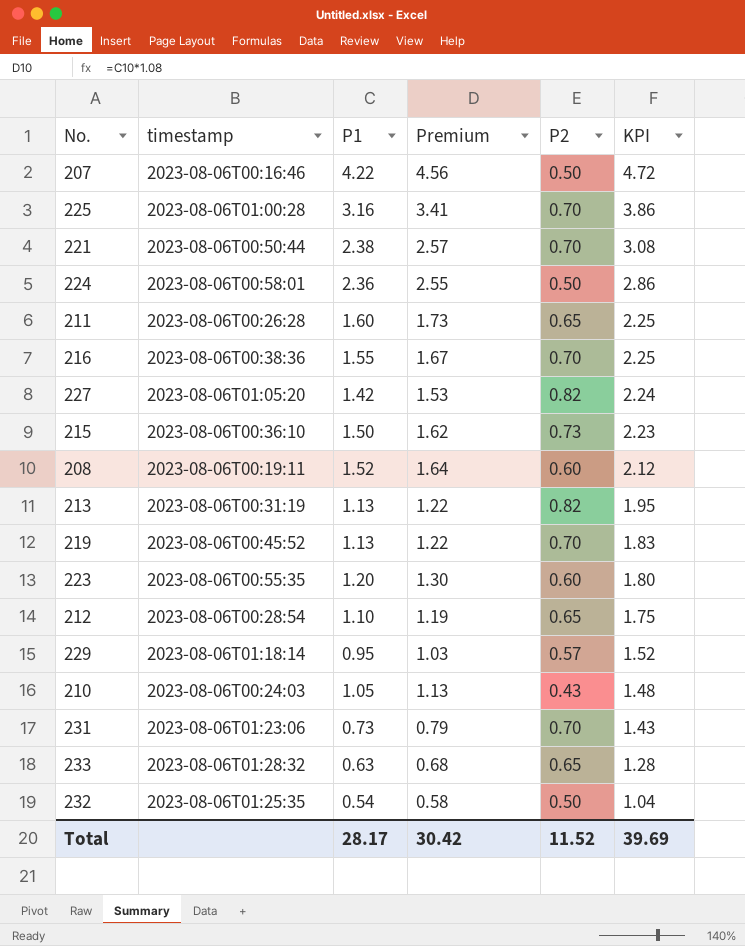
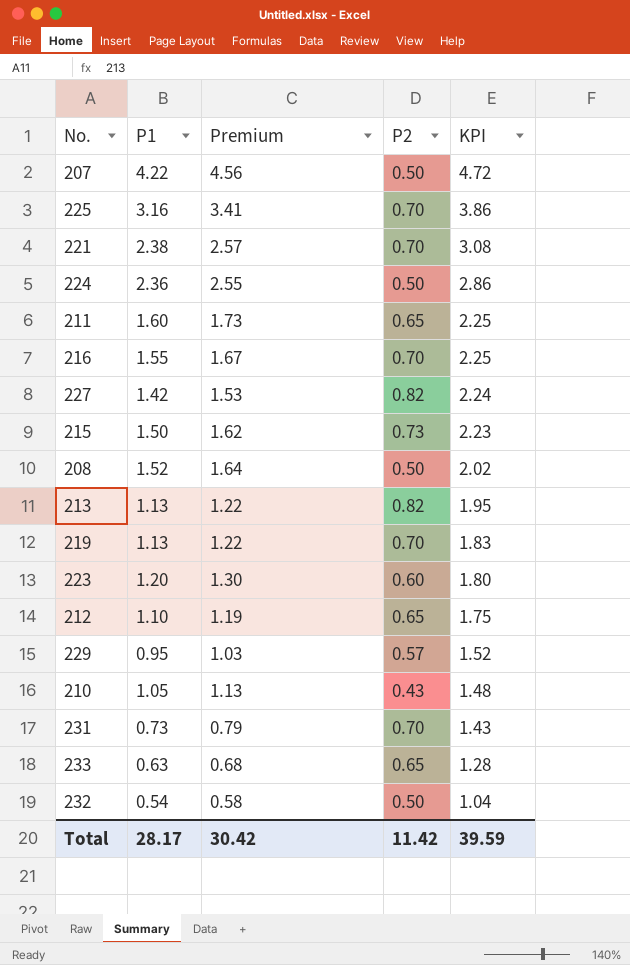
column timestamp | position: 2 -> none
208 | P2: 0.60 -> 0.50
208 | KPI: 2.12 -> 2.02
Total | P2: 11.52 -> 11.42
Total | KPI: 39.69 -> 39.59

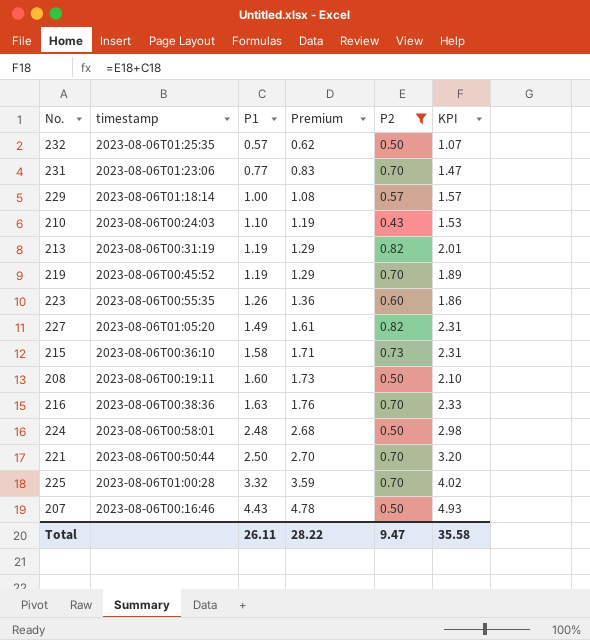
filter: none -> P2 != 0.65
row order: KPI descending -> P1 ascending
column timestamp | position: none -> 2
232 | P1: 0.54 -> 0.57
232 | Premium: 0.58 -> 0.62
232 | KPI: 1.04 -> 1.07
231 | P1: 0.73 -> 0.77
231 | Premium: 0.79 -> 0.83
231 | KPI: 1.43 -> 1.47
229 | P1: 0.95 -> 1.00
229 | Premium: 1.03 -> 1.08
229 | KPI: 1.52 -> 1.57
210 | P1: 1.05 -> 1.10
210 | Premium: 1.13 -> 1.19
210 | KPI: 1.48 -> 1.53
213 | P1: 1.13 -> 1.19
213 | Premium: 1.22 -> 1.29
213 | KPI: 1.95 -> 2.01
219 | P1: 1.13 -> 1.19
219 | Premium: 1.22 -> 1.29
219 | KPI: 1.83 -> 1.89
223 | P1: 1.20 -> 1.26
223 | Premium: 1.30 -> 1.36
223 | KPI: 1.80 -> 1.86
227 | P1: 1.42 -> 1.49
227 | Premium: 1.53 -> 1.61
227 | KPI: 2.24 -> 2.31
215 | P1: 1.50 -> 1.58
215 | Premium: 1.62 -> 1.71
215 | KPI: 2.23 -> 2.31
208 | P1: 1.52 -> 1.60
208 | Premium: 1.64 -> 1.73
208 | KPI: 2.02 -> 2.10
216 | P1: 1.55 -> 1.63
216 | Premium: 1.67 -> 1.76
216 | KPI: 2.25 -> 2.33
224 | P1: 2.36 -> 2.48
224 | Premium: 2.55 -> 2.68
224 | KPI: 2.86 -> 2.98
221 | P1: 2.38 -> 2.50
221 | Premium: 2.57 -> 2.70
221 | KPI: 3.08 -> 3.20
225 | P1: 3.16 -> 3.32
225 | Premium: 3.41 -> 3.59
225 | KPI: 3.86 -> 4.02
207 | P1: 4.22 -> 4.43
207 | Premium: 4.56 -> 4.78
207 | KPI: 4.72 -> 4.93
Total | P1: 28.17 -> 26.11
Total | Premium: 30.42 -> 28.22
Total | P2: 11.42 -> 9.47
Total | KPI: 39.59 -> 35.58

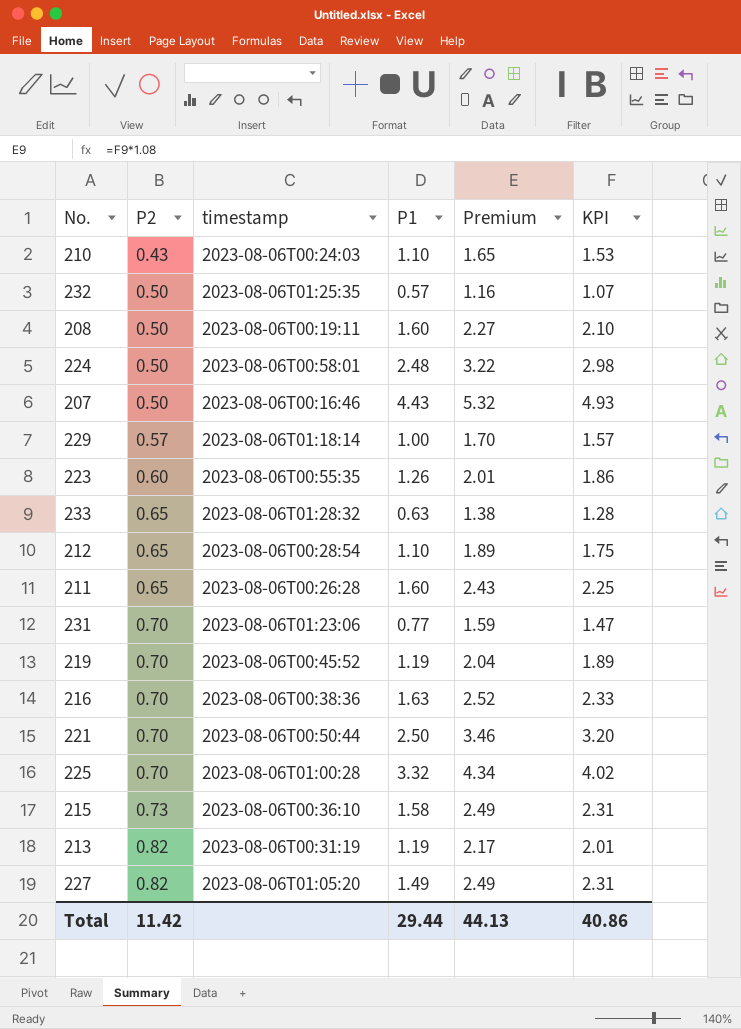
filter: P2 != 0.65 -> none
row order: P1 ascending -> P2 ascending
column P2 | position: 5 -> 2
column Premium | formula: [P1] * 1.08 -> [KPI] * 1.08
Total | P2: 9.47 -> 11.42
Total | P1: 26.11 -> 29.44
Total | Premium: 28.22 -> 44.13
Total | KPI: 35.58 -> 40.86

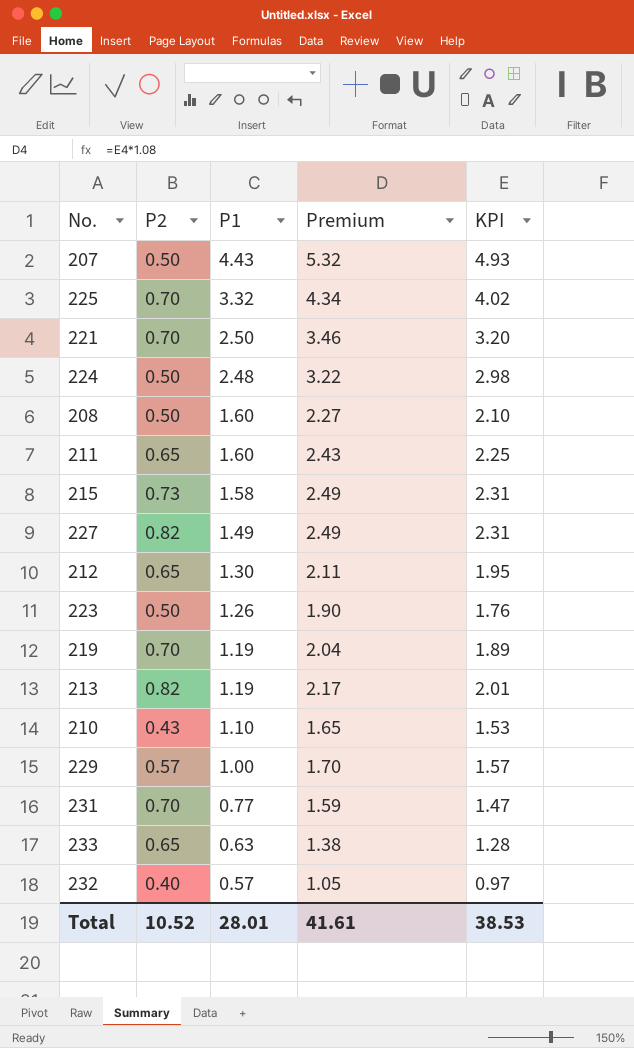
row order: P2 ascending -> P1 descending
column timestamp | position: 3 -> none
row 216: 0.70 | 2023-08-06T00:38:36 | 1.63 | 2.52 | 2.33 -> none
212 | P1: 1.10 -> 1.30
212 | Premium: 1.89 -> 2.11
212 | KPI: 1.75 -> 1.95
223 | P2: 0.60 -> 0.50
223 | Premium: 2.01 -> 1.90
223 | KPI: 1.86 -> 1.76
232 | P2: 0.50 -> 0.40
232 | Premium: 1.16 -> 1.05
232 | KPI: 1.07 -> 0.97
Total | P2: 11.42 -> 10.52
Total | P1: 29.44 -> 28.01
Total | Premium: 44.13 -> 41.61
Total | KPI: 40.86 -> 38.53

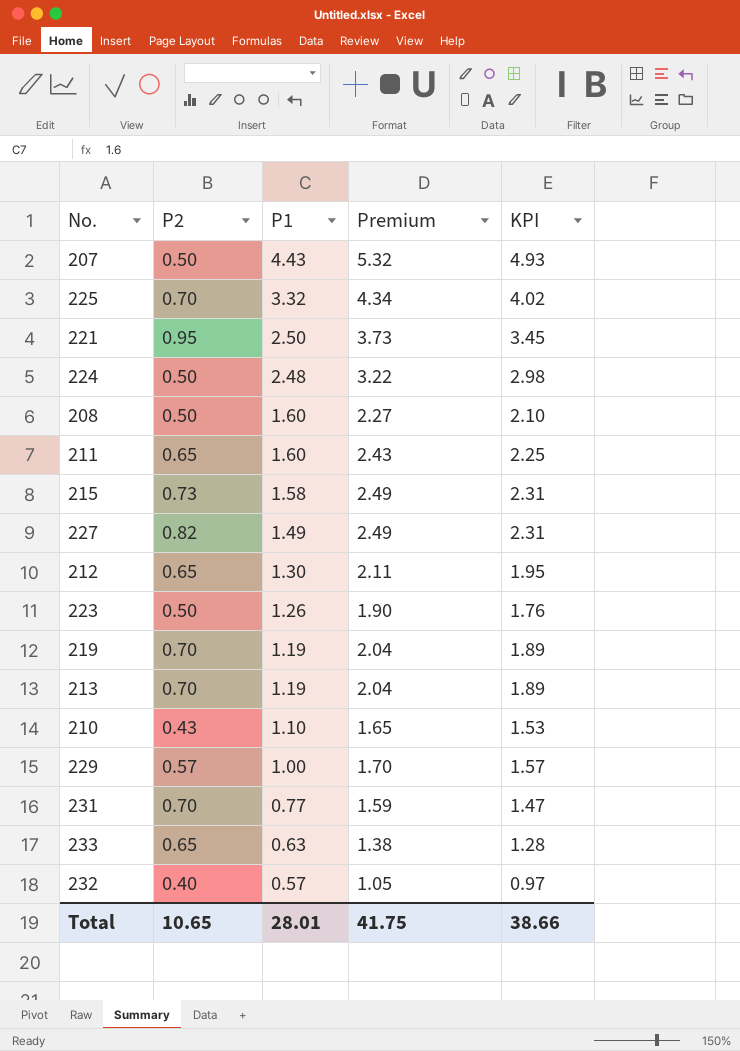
221 | P2: 0.70 -> 0.95
221 | Premium: 3.46 -> 3.73
221 | KPI: 3.20 -> 3.45
213 | P2: 0.82 -> 0.70
213 | Premium: 2.17 -> 2.04
213 | KPI: 2.01 -> 1.89
Total | P2: 10.52 -> 10.65
Total | Premium: 41.61 -> 41.75
Total | KPI: 38.53 -> 38.66

